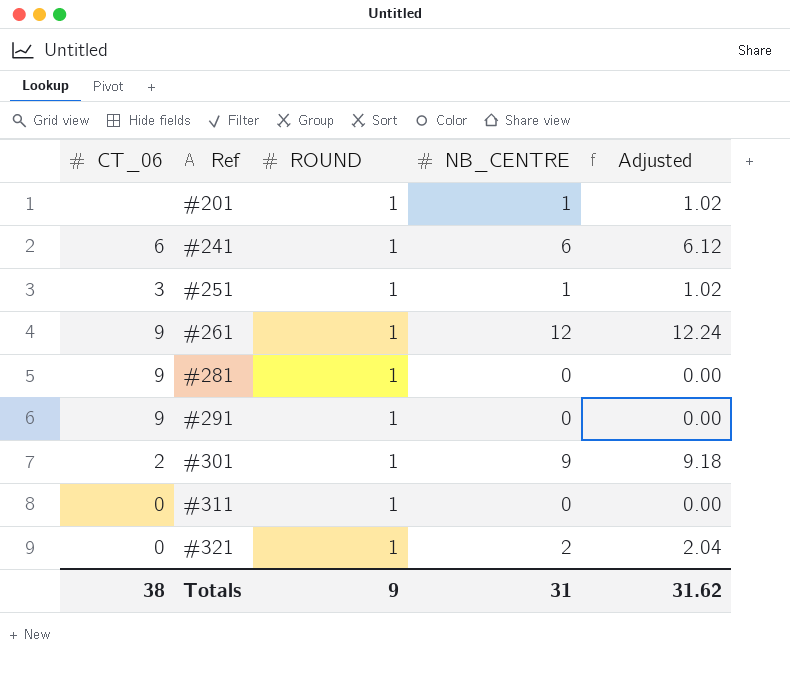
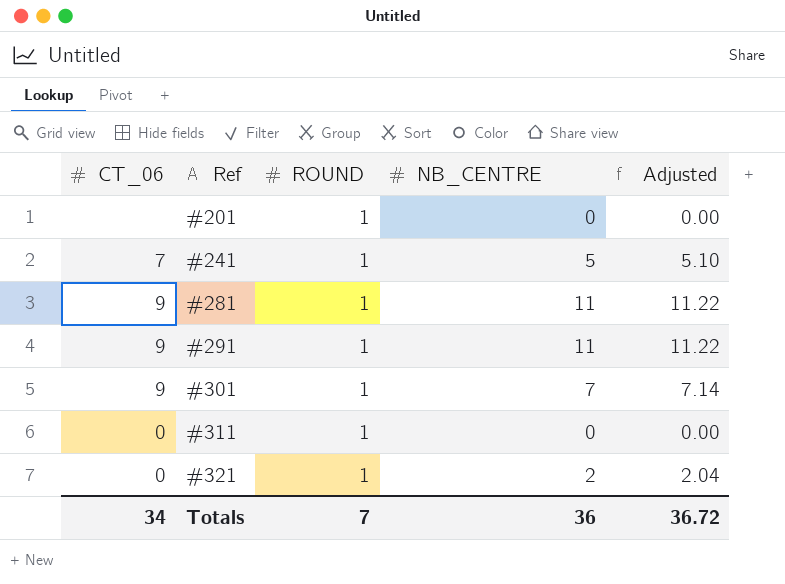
row #251: 3 | 1 | 1 | 1.02 -> none
row #261: 9 | 1 | 12 | 12.24 -> none
#201 | NB_CENTRE: 1 -> 0
#201 | Adjusted: 1.02 -> 0.00
#241 | CT_06: 6 -> 7
#241 | NB_CENTRE: 6 -> 5
#241 | Adjusted: 6.12 -> 5.10
#281 | NB_CENTRE: 0 -> 11
#281 | Adjusted: 0.00 -> 11.22
#291 | NB_CENTRE: 0 -> 11
#291 | Adjusted: 0.00 -> 11.22
#301 | CT_06: 2 -> 9
#301 | NB_CENTRE: 9 -> 7
#301 | Adjusted: 9.18 -> 7.14
Totals | CT_06: 38 -> 34
Totals | ROUND: 9 -> 7
Totals | NB_CENTRE: 31 -> 36
Totals | Adjusted: 31.62 -> 36.72

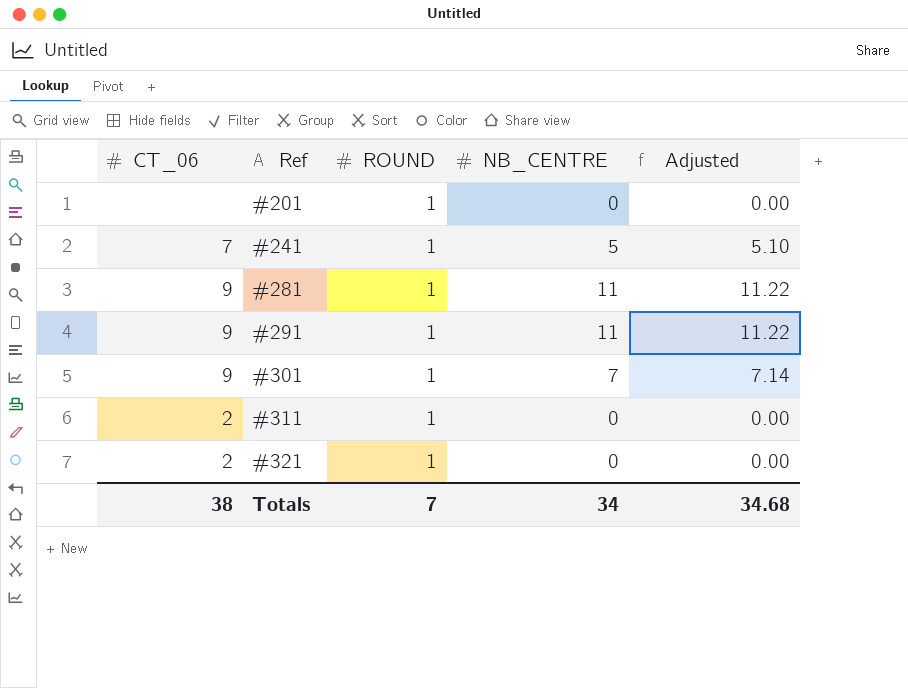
#311 | CT_06: 0 -> 2
#321 | CT_06: 0 -> 2
#321 | NB_CENTRE: 2 -> 0
#321 | Adjusted: 2.04 -> 0.00
Totals | CT_06: 34 -> 38
Totals | NB_CENTRE: 36 -> 34
Totals | Adjusted: 36.72 -> 34.68

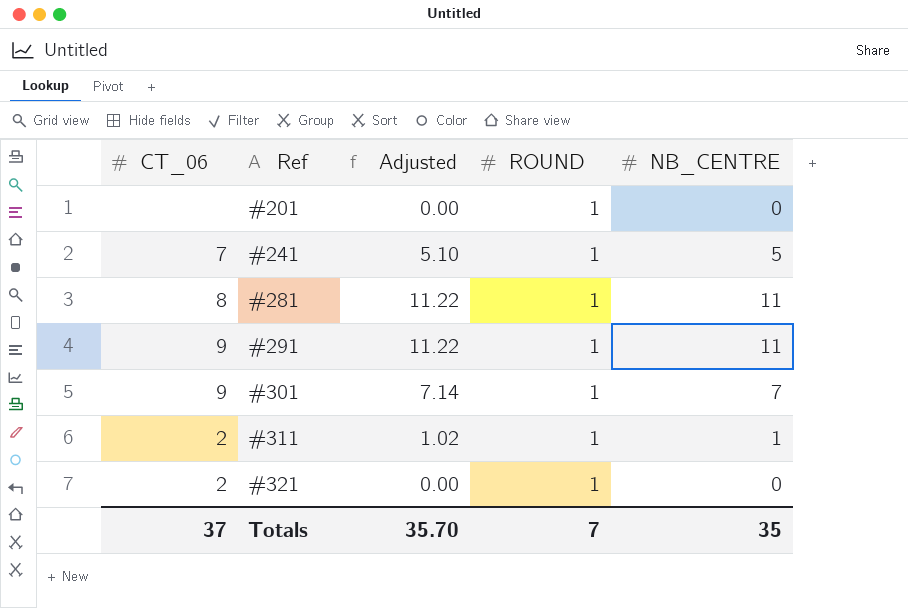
column Adjusted | position: 5 -> 3
#281 | CT_06: 9 -> 8
#311 | Adjusted: 0.00 -> 1.02
#311 | NB_CENTRE: 0 -> 1
Totals | CT_06: 38 -> 37
Totals | Adjusted: 34.68 -> 35.70
Totals | NB_CENTRE: 34 -> 35

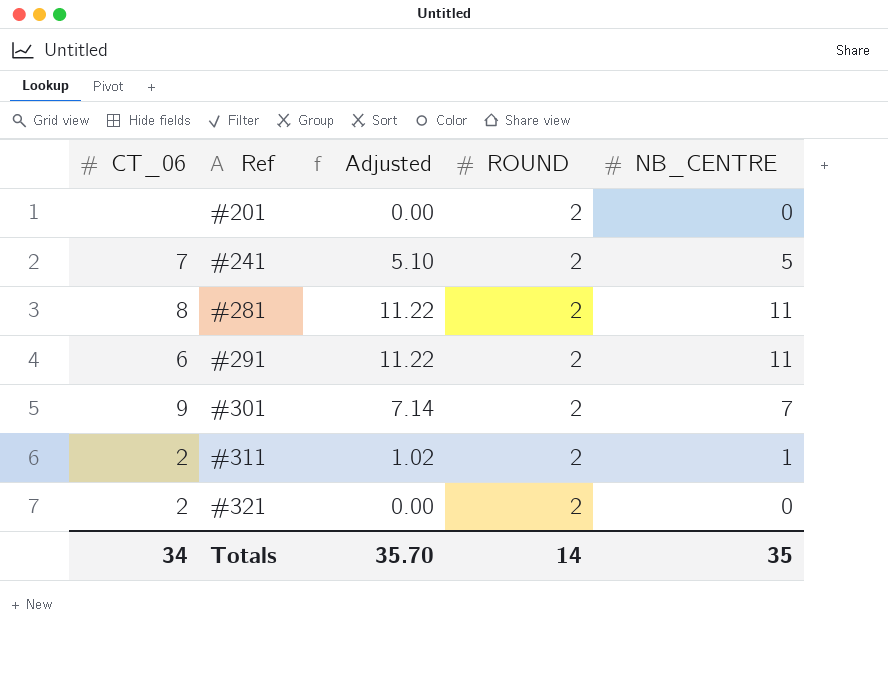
#201 | ROUND: 1 -> 2
#241 | ROUND: 1 -> 2
#281 | ROUND: 1 -> 2
#291 | CT_06: 9 -> 6
#291 | ROUND: 1 -> 2
#301 | ROUND: 1 -> 2
#311 | ROUND: 1 -> 2
#321 | ROUND: 1 -> 2
Totals | CT_06: 37 -> 34
Totals | ROUND: 7 -> 14

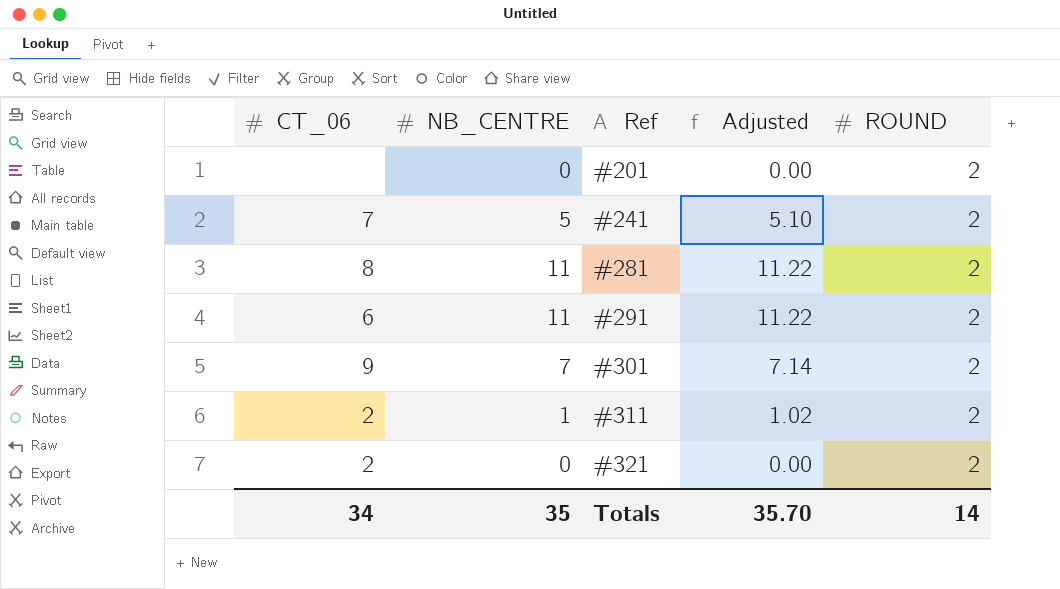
column NB_CENTRE | position: 5 -> 2

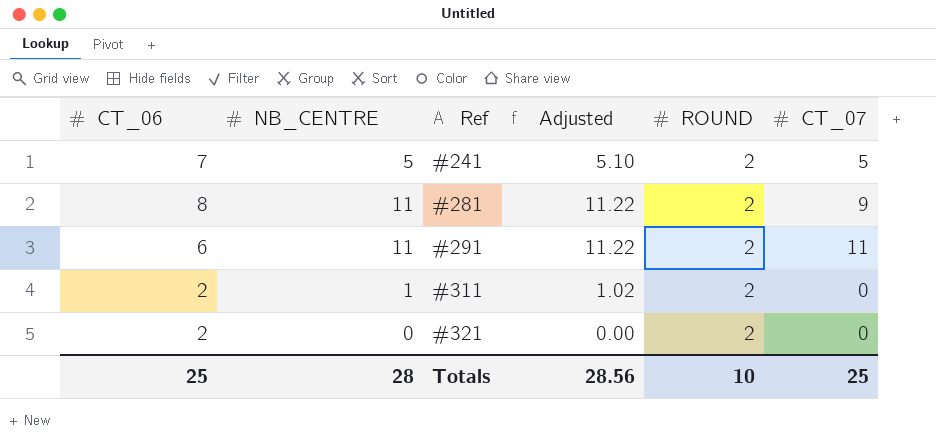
column CT_07 | position: none -> 6
row #201: none | 0 | 0.00 | 2 -> none
row #301: 9 | 7 | 7.14 | 2 -> none
Totals | CT_06: 34 -> 25
Totals | NB_CENTRE: 35 -> 28
Totals | Adjusted: 35.70 -> 28.56
Totals | ROUND: 14 -> 10

